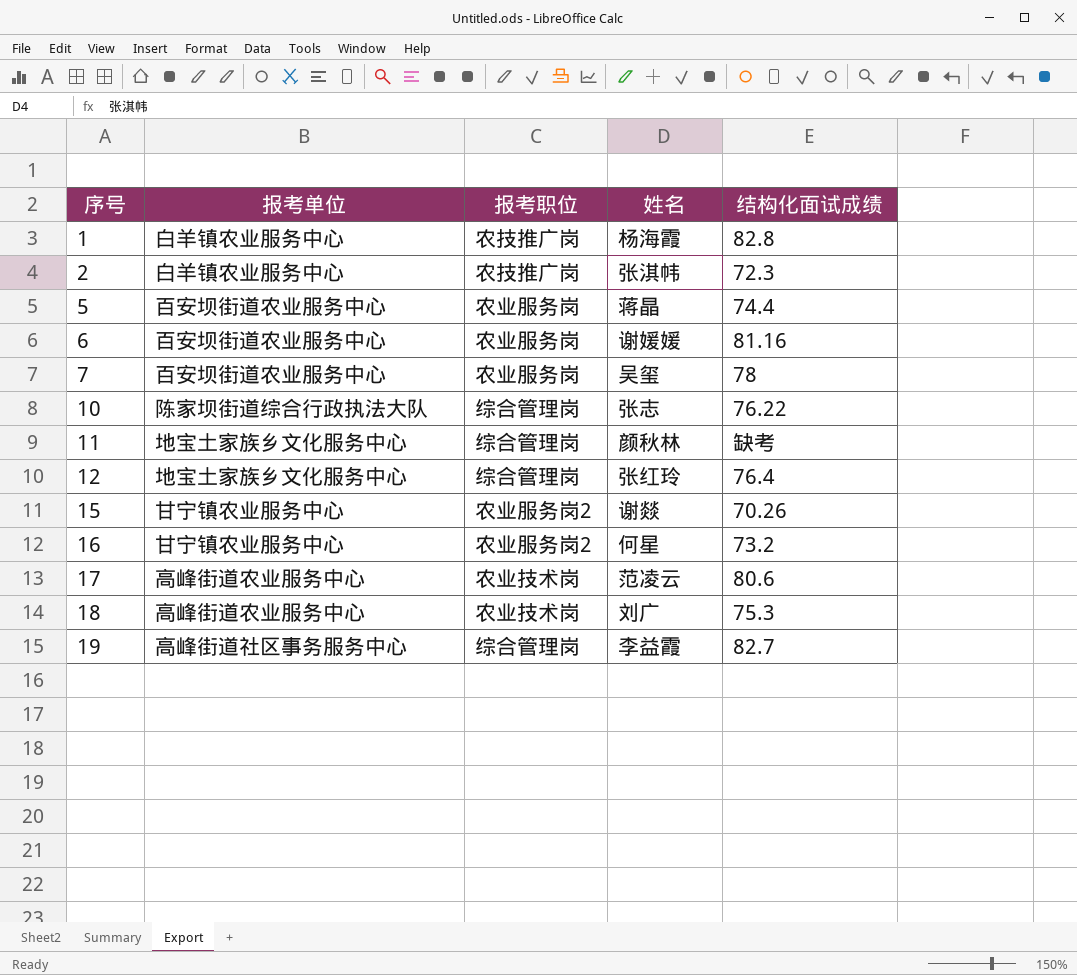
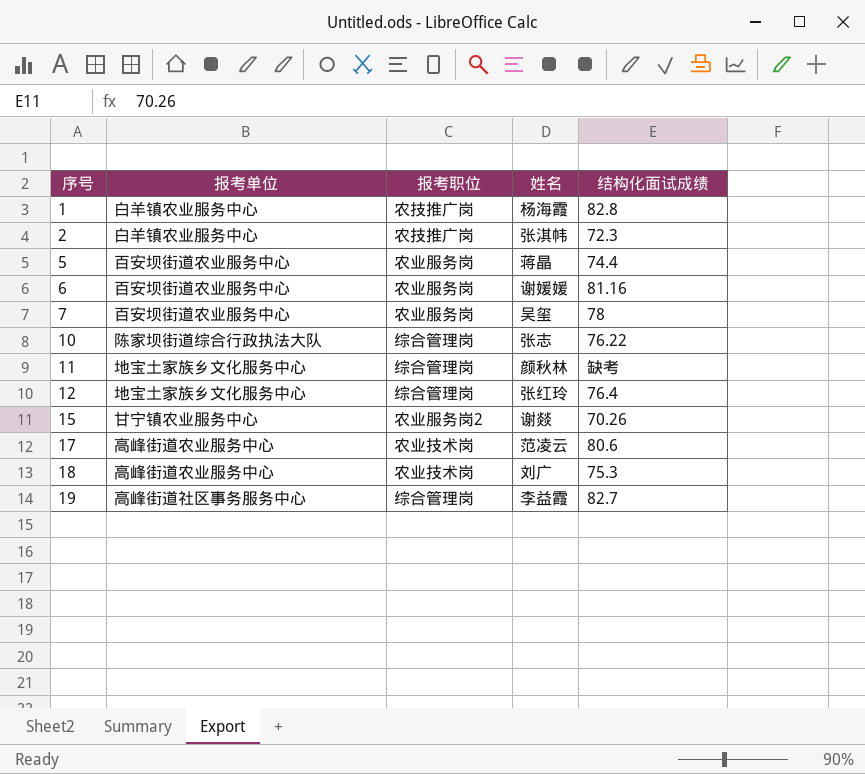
row 16: 甘宁镇农业服务中心 | 农业服务岗2 | 何星 | 73.2 -> none

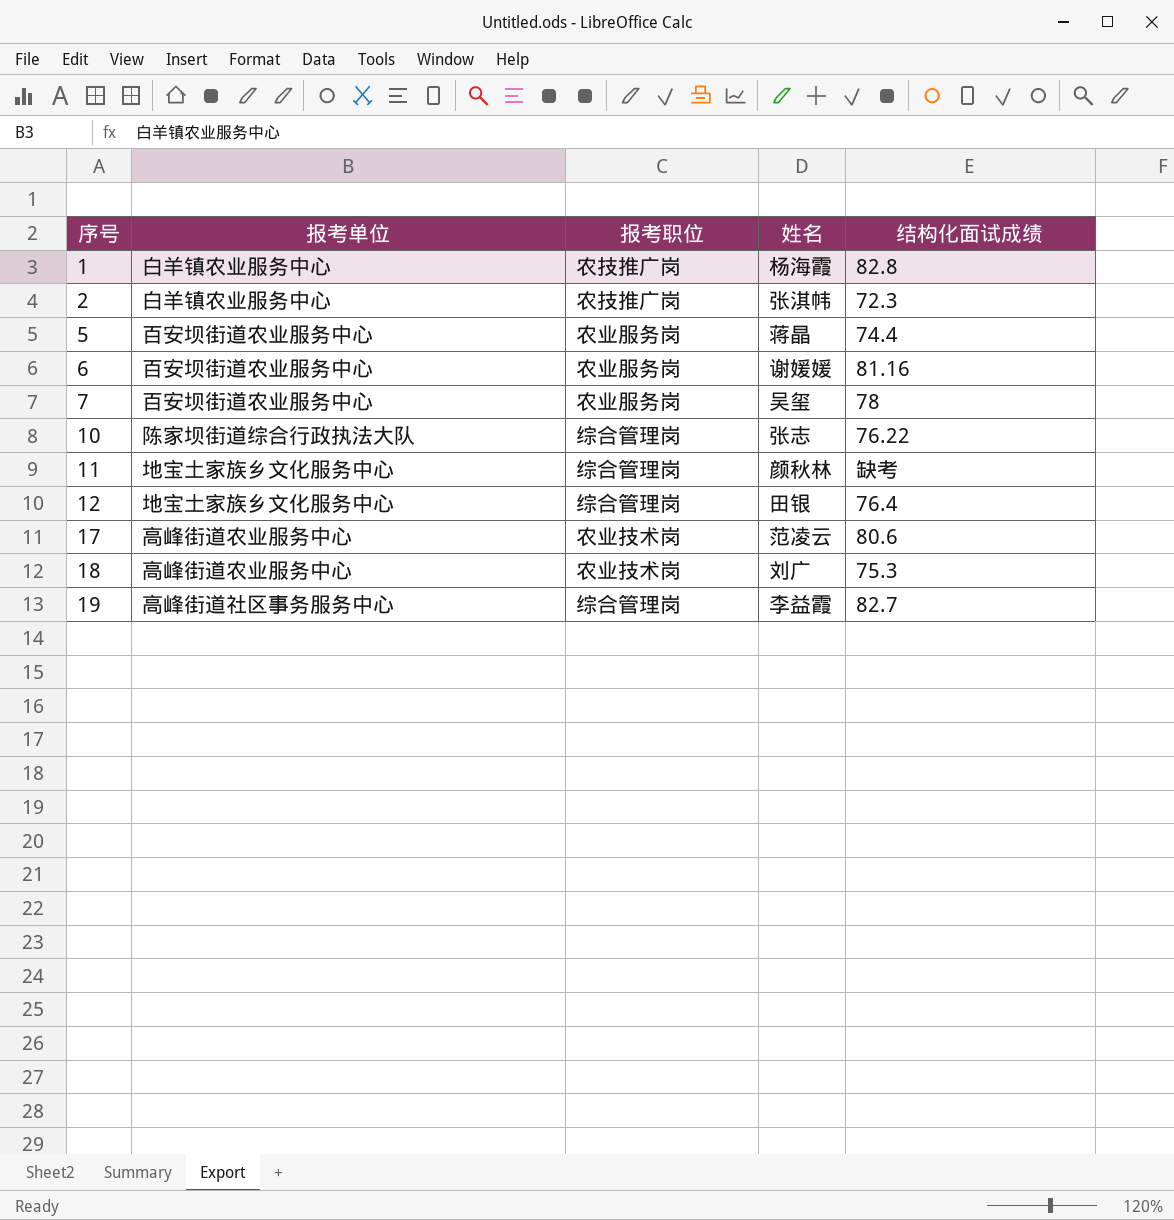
row 15: 甘宁镇农业服务中心 | 农业服务岗2 | 谢燚 | 70.26 -> none
12 | 姓名: 张红玲 -> 田银

